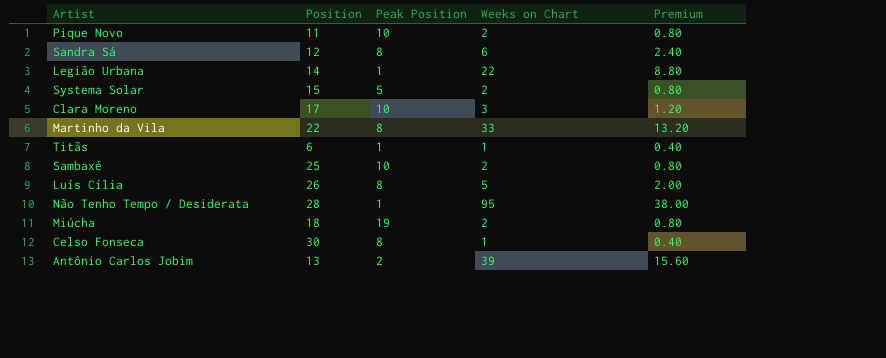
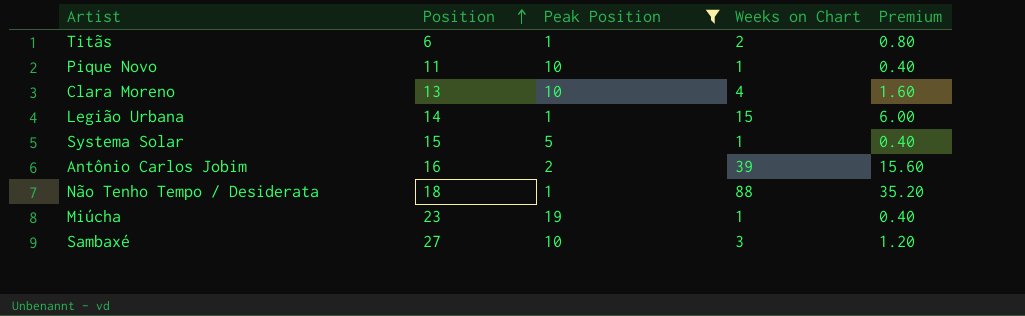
filter: none -> Peak Position != 8
row order: none -> Position ascending
Titãs | Weeks on Chart: 1 -> 2
Titãs | Premium: 0.40 -> 0.80
Pique Novo | Weeks on Chart: 2 -> 1
Pique Novo | Premium: 0.80 -> 0.40
Clara Moreno | Position: 17 -> 13
Clara Moreno | Weeks on Chart: 3 -> 4
Clara Moreno | Premium: 1.20 -> 1.60
Legião Urbana | Weeks on Chart: 22 -> 15
Legião Urbana | Premium: 8.80 -> 6.00
Systema Solar | Weeks on Chart: 2 -> 1
Systema Solar | Premium: 0.80 -> 0.40
Antônio Carlos Jobim | Position: 13 -> 16
Não Tenho Tempo / Desiderata | Position: 28 -> 18
Não Tenho Tempo / Desiderata | Weeks on Chart: 95 -> 88
Não Tenho Tempo / Desiderata | Premium: 38.00 -> 35.20
Miúcha | Position: 18 -> 23
Miúcha | Weeks on Chart: 2 -> 1
Miúcha | Premium: 0.80 -> 0.40
Sambaxé | Position: 25 -> 27
Sambaxé | Weeks on Chart: 2 -> 3
Sambaxé | Premium: 0.80 -> 1.20

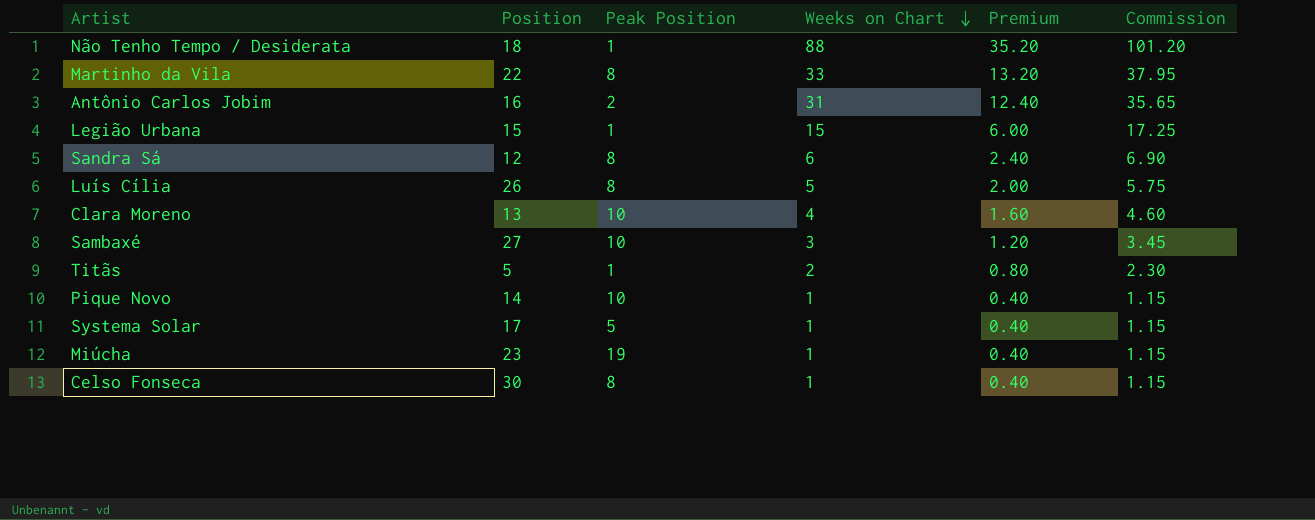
filter: Peak Position != 8 -> none
row order: Position ascending -> Weeks on Chart descending
column Commission | formula: none -> [Weeks on Chart] * 1.15
Antônio Carlos Jobim | Weeks on Chart: 39 -> 31
Antônio Carlos Jobim | Premium: 15.60 -> 12.40
Legião Urbana | Position: 14 -> 15
Titãs | Position: 6 -> 5
Pique Novo | Position: 11 -> 14
Systema Solar | Position: 15 -> 17

